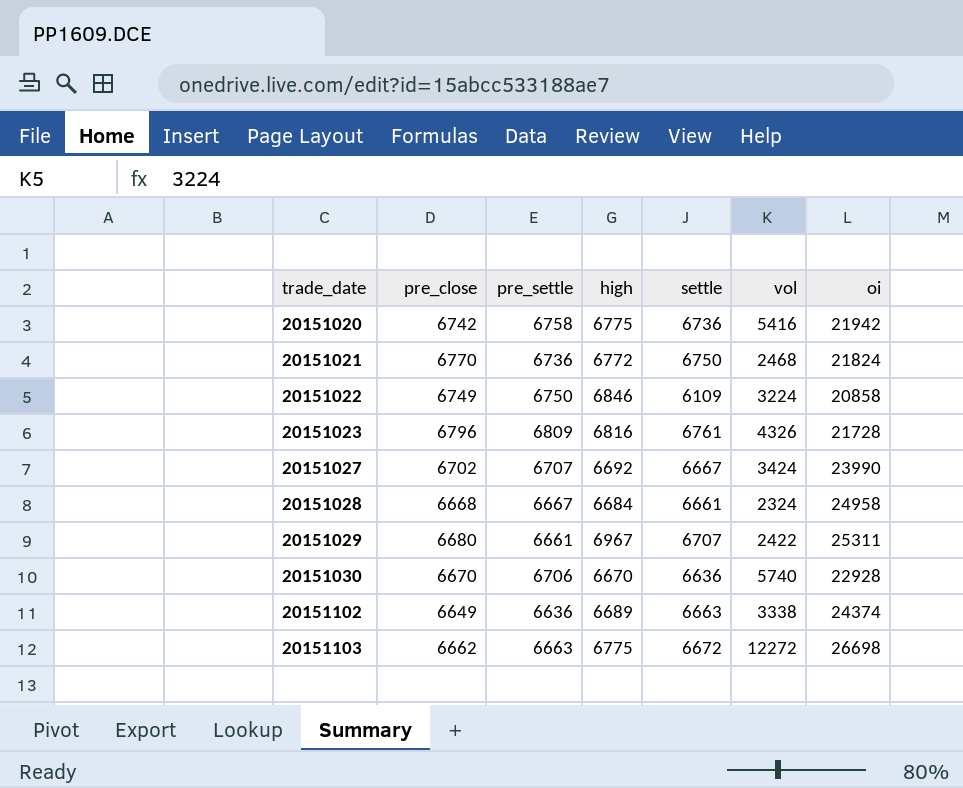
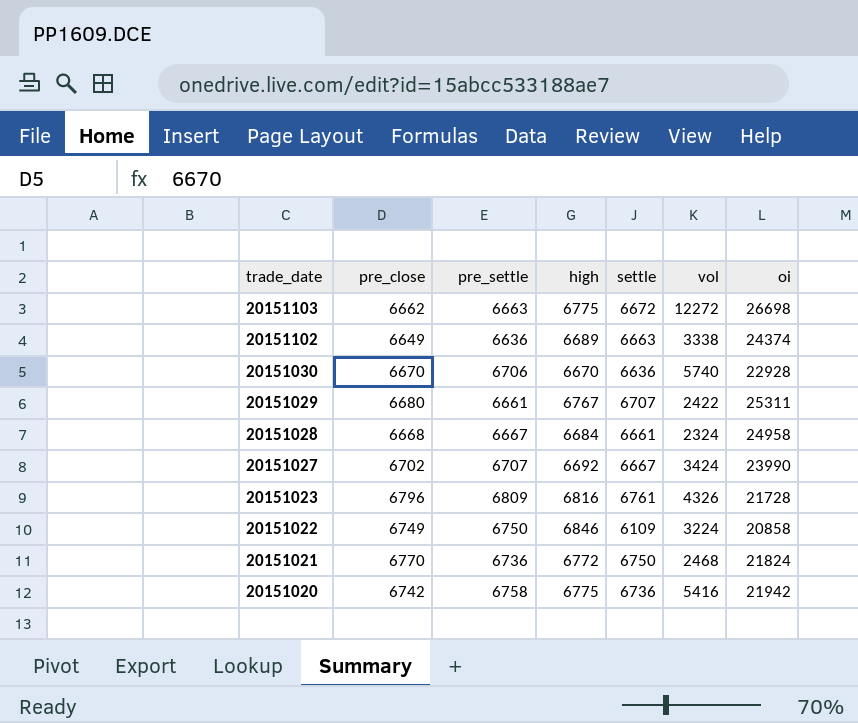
row order: trade_date ascending -> trade_date descending
20151029 | high: 6967 -> 6767

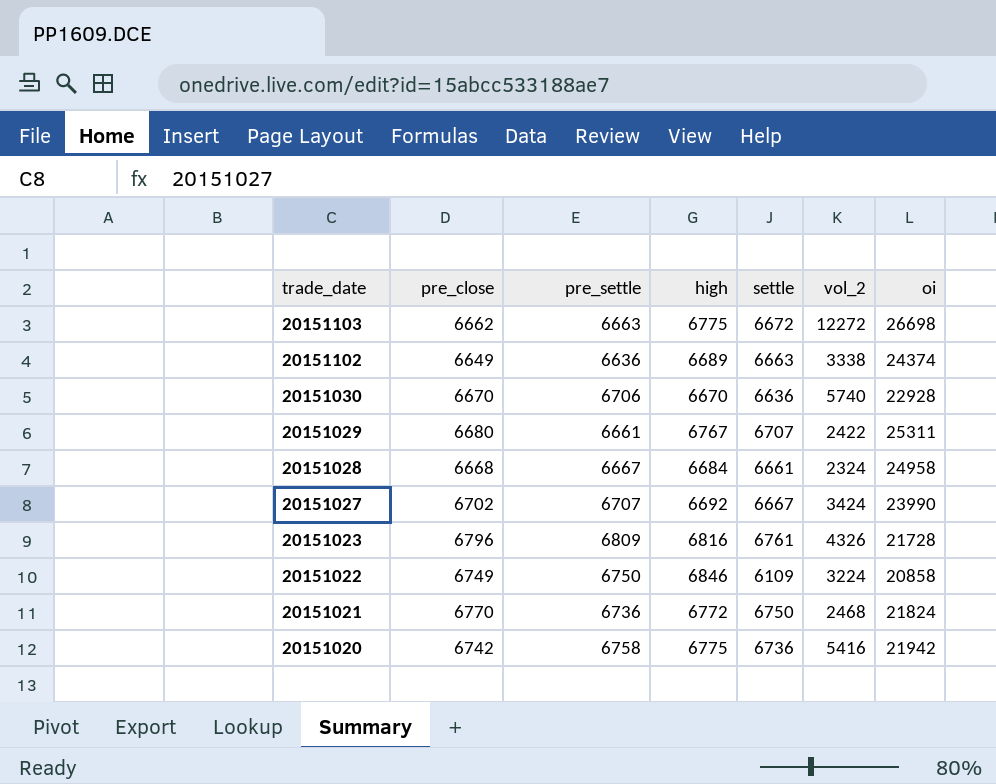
column name: vol -> vol_2

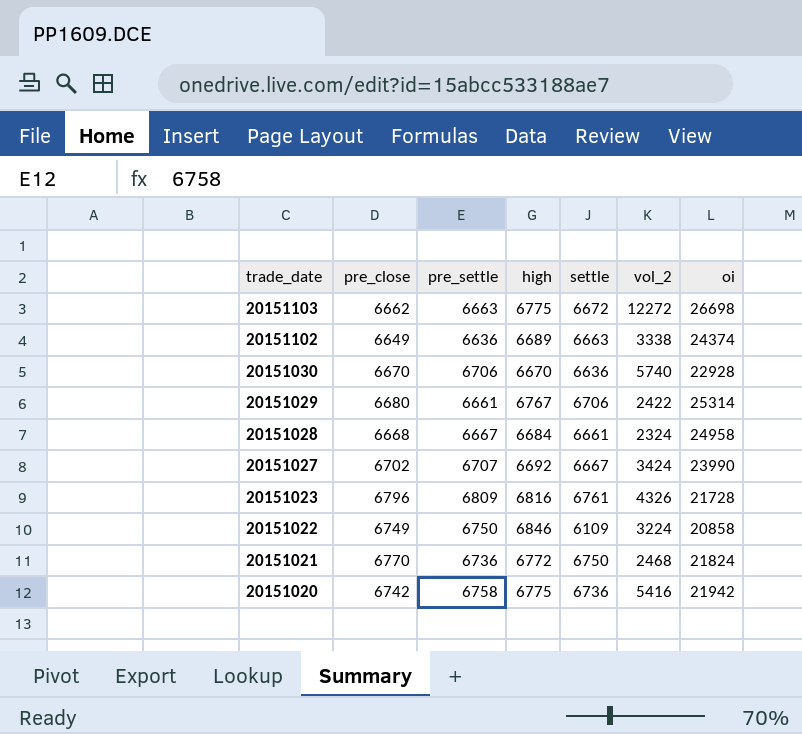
20151029 | settle: 6707 -> 6706
20151029 | oi: 25311 -> 25314

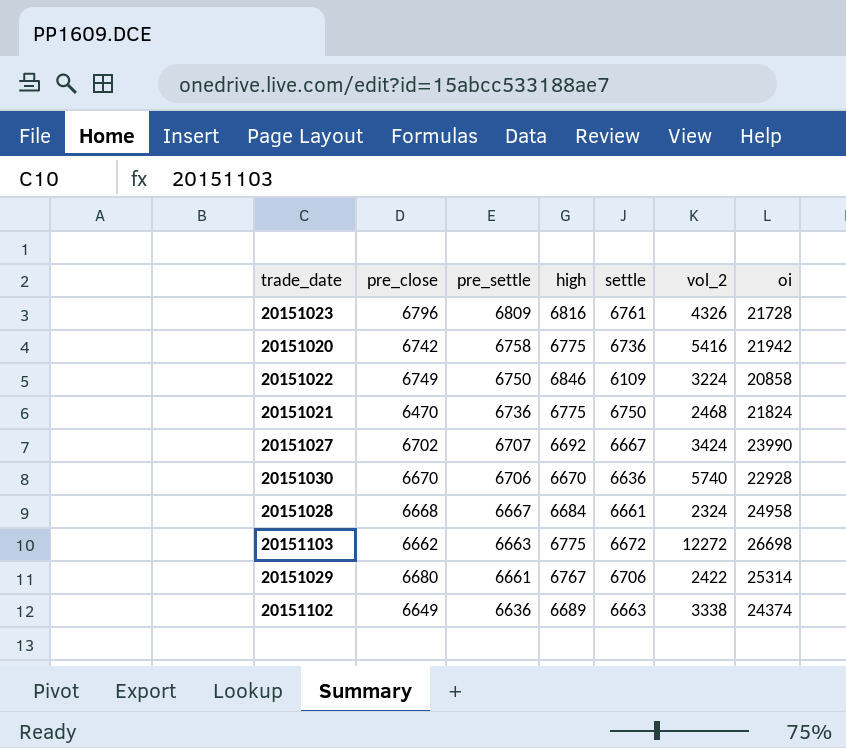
row order: trade_date descending -> pre_settle descending
20151021 | pre_close: 6770 -> 6470
20151021 | high: 6772 -> 6775

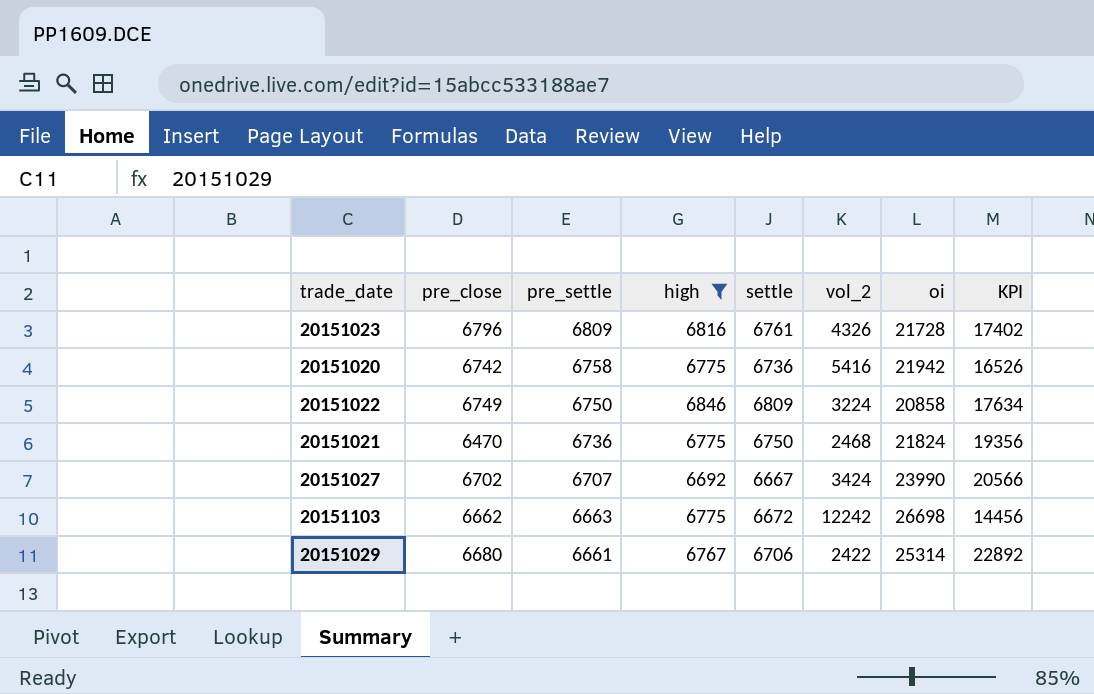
filter: none -> high >= 6692
column KPI | formula: none -> [oi] - [vol_2]
20151022 | settle: 6109 -> 6809
20151103 | vol_2: 12272 -> 12242

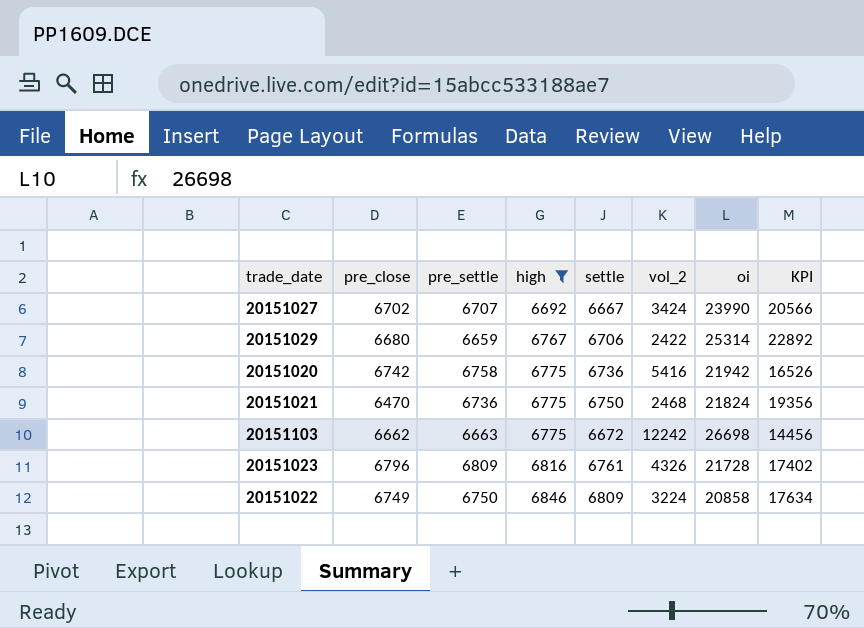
row order: pre_settle descending -> high ascending
20151029 | pre_settle: 6661 -> 6659

